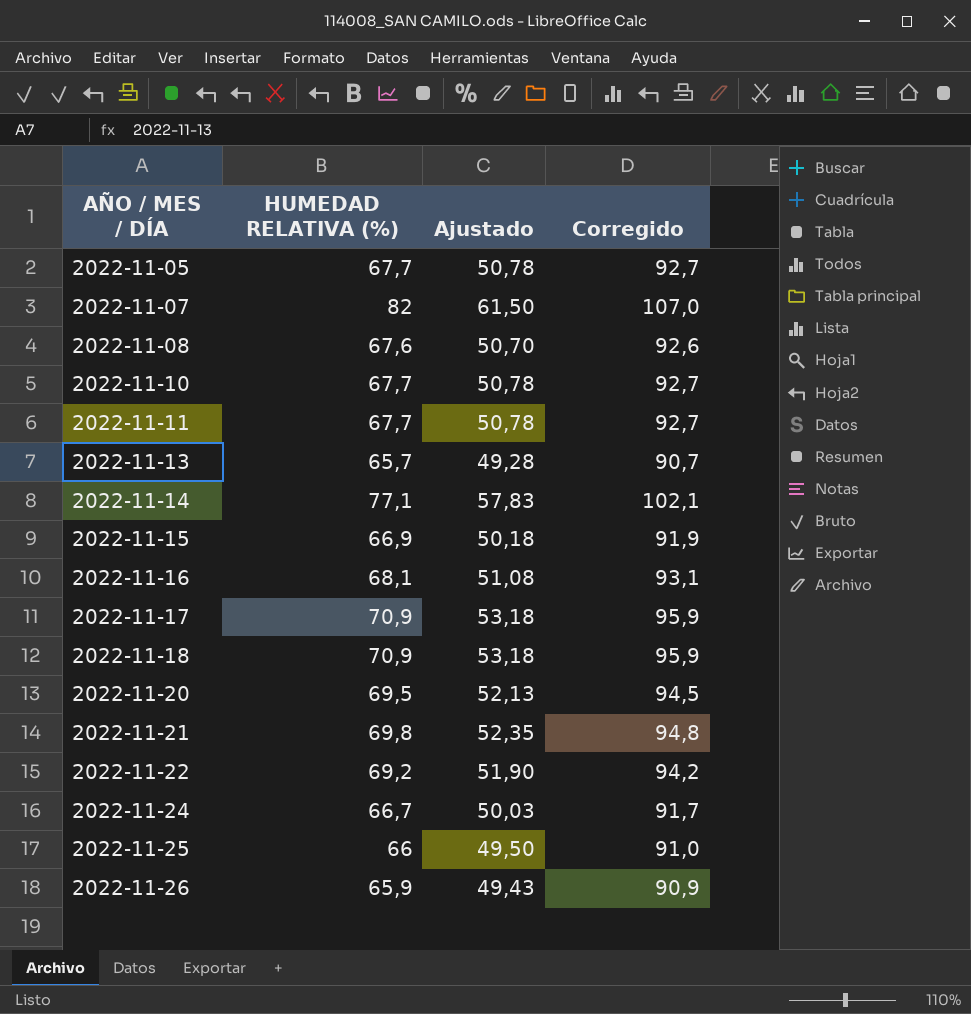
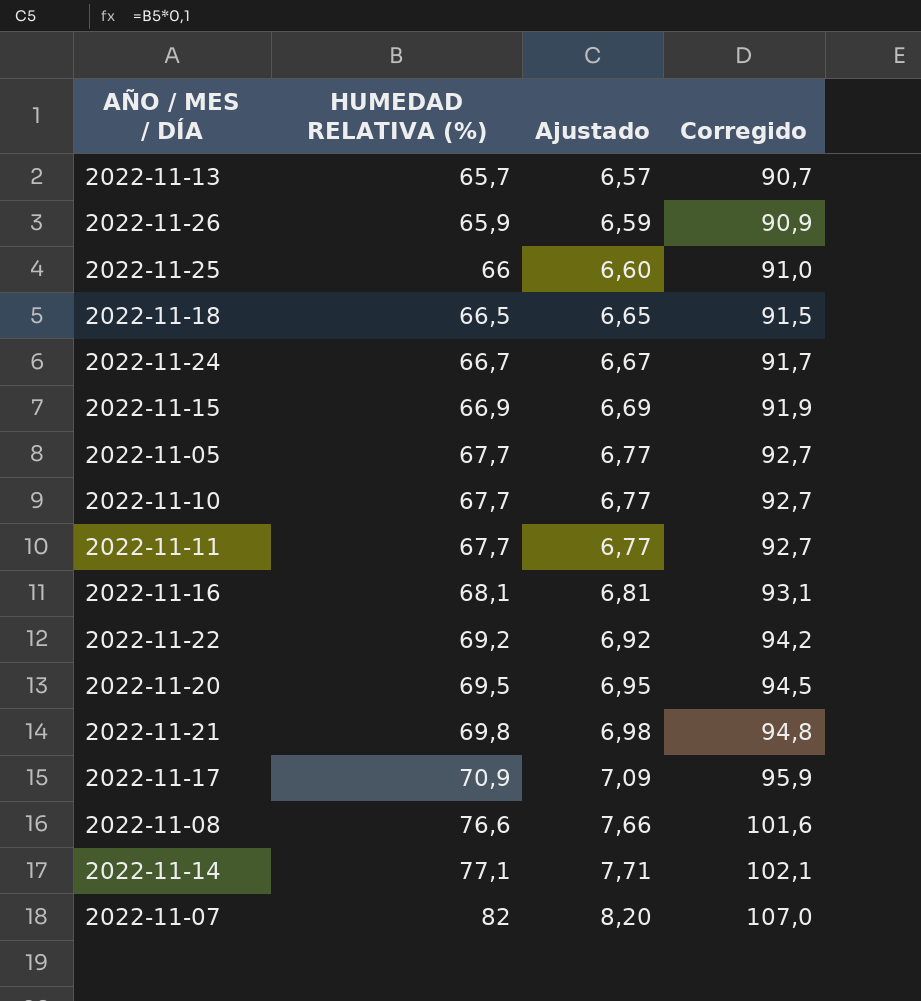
row order: AÑO / MES / DÍA ascending -> HUMEDAD RELATIVA (%) ascending
column Ajustado | formula: [HUMEDAD RELATIVA (%)] * 0,75 -> [HUMEDAD RELATIVA (%)] * 0,1
2022-11-18 | HUMEDAD RELATIVA (%): 70,9 -> 66,5
2022-11-18 | Corregido: 95,9 -> 91,5
2022-11-08 | HUMEDAD RELATIVA (%): 67,6 -> 76,6
2022-11-08 | Corregido: 92,6 -> 101,6

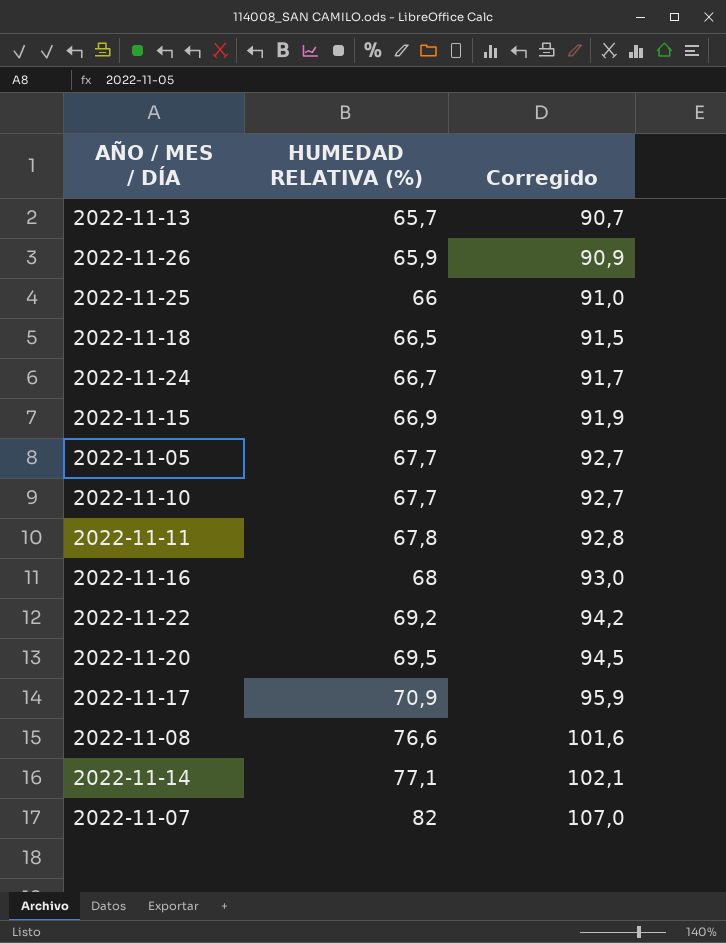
column Ajustado | formula: [HUMEDAD RELATIVA (%)] * 0,1 -> none
row 2022-11-21: 69,8 | 6,98 | 94,8 -> none
2022-11-11 | HUMEDAD RELATIVA (%): 67,7 -> 67,8
2022-11-11 | Corregido: 92,7 -> 92,8
2022-11-16 | HUMEDAD RELATIVA (%): 68,1 -> 68
2022-11-16 | Corregido: 93,1 -> 93,0

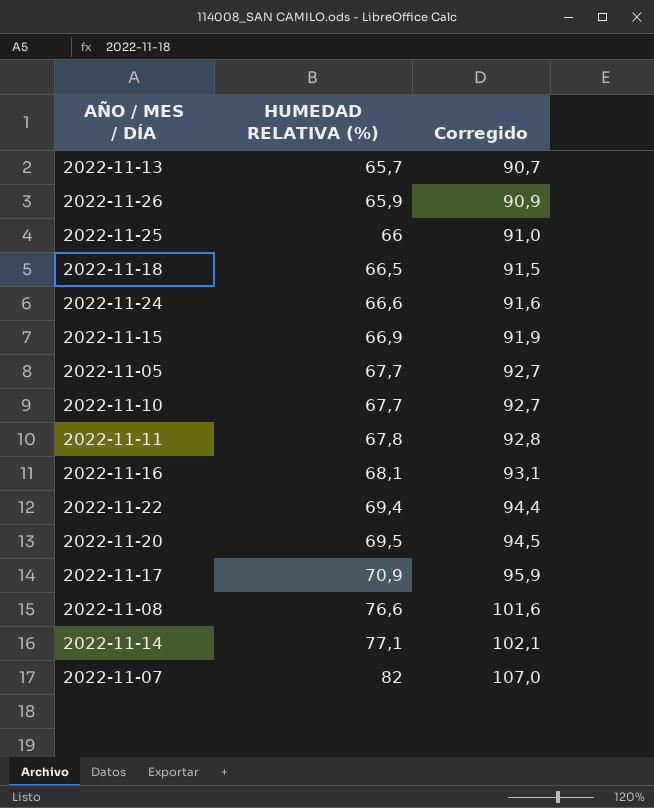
2022-11-24 | HUMEDAD RELATIVA (%): 66,7 -> 66,6
2022-11-24 | Corregido: 91,7 -> 91,6
2022-11-16 | HUMEDAD RELATIVA (%): 68 -> 68,1
2022-11-16 | Corregido: 93,0 -> 93,1
2022-11-22 | HUMEDAD RELATIVA (%): 69,2 -> 69,4
2022-11-22 | Corregido: 94,2 -> 94,4

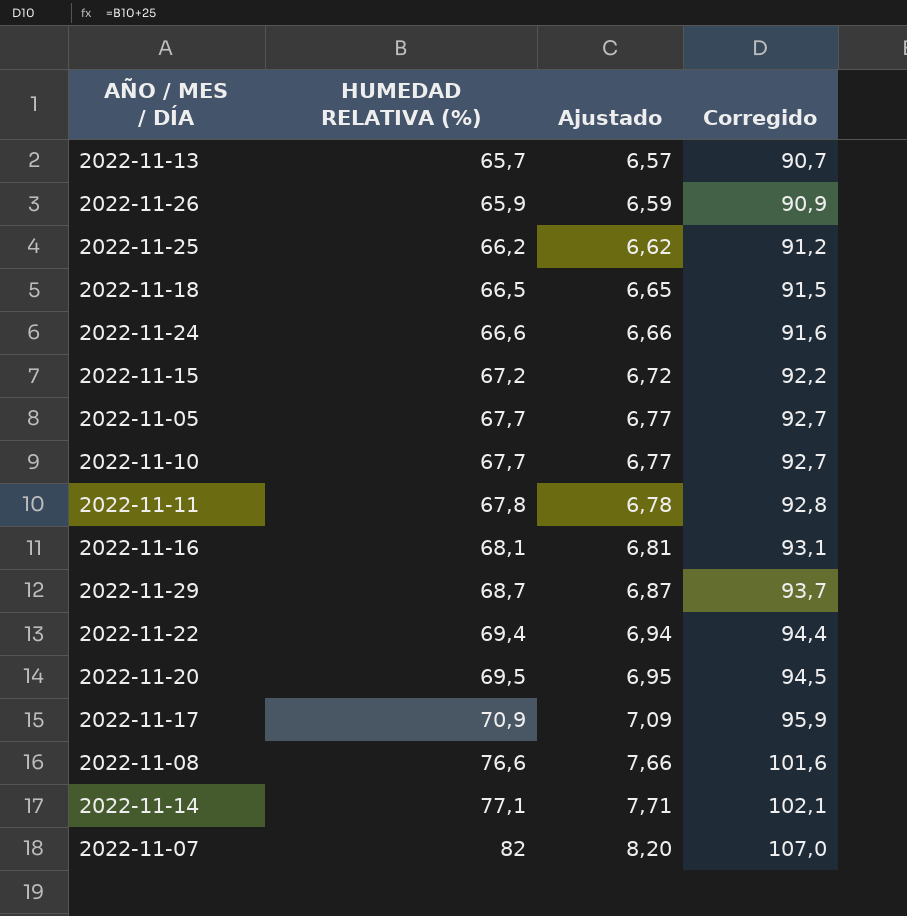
column Ajustado | formula: none -> [HUMEDAD RELATIVA (%)] * 0,1
2022-11-25 | HUMEDAD RELATIVA (%): 66 -> 66,2
2022-11-25 | Corregido: 91,0 -> 91,2
2022-11-15 | HUMEDAD RELATIVA (%): 66,9 -> 67,2
2022-11-15 | Corregido: 91,9 -> 92,2
row 2022-11-29: none -> 68,7 | 6,87 | 93,7

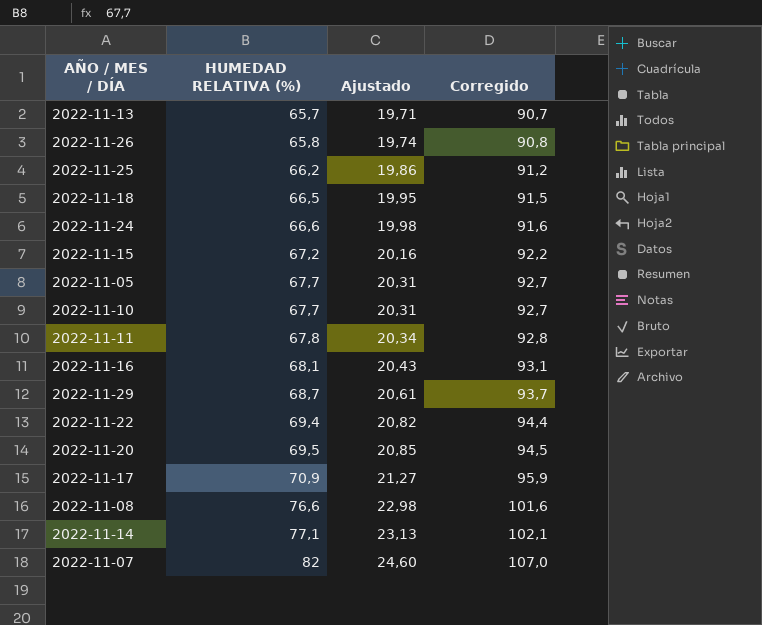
column Ajustado | formula: [HUMEDAD RELATIVA (%)] * 0,1 -> [HUMEDAD RELATIVA (%)] * 0,3
2022-11-26 | HUMEDAD RELATIVA (%): 65,9 -> 65,8
2022-11-26 | Corregido: 90,9 -> 90,8

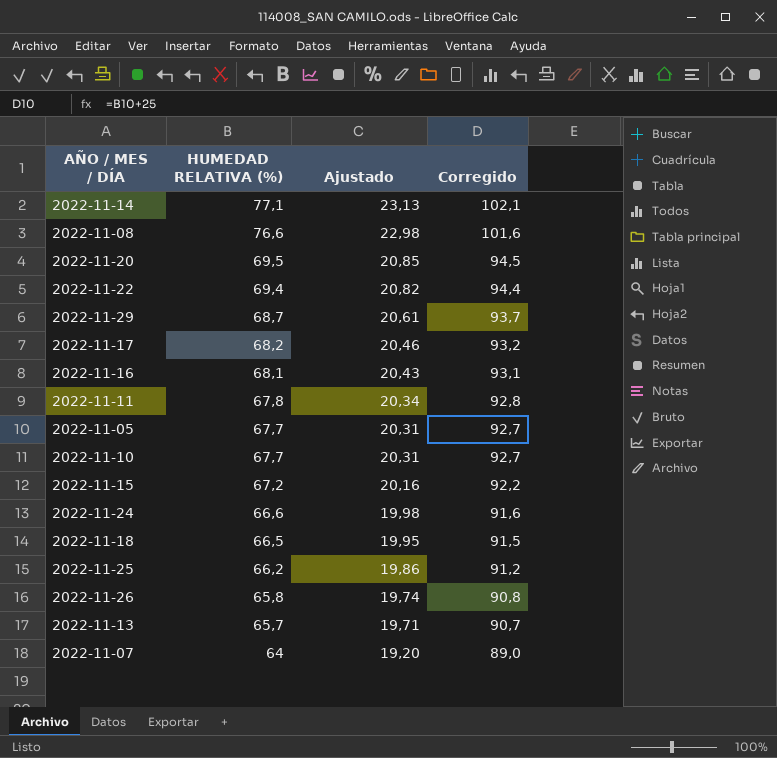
row order: HUMEDAD RELATIVA (%) ascending -> HUMEDAD RELATIVA (%) descending
2022-11-17 | HUMEDAD RELATIVA (%): 70,9 -> 68,2
2022-11-17 | Ajustado: 21,27 -> 20,46
2022-11-17 | Corregido: 95,9 -> 93,2
2022-11-07 | HUMEDAD RELATIVA (%): 82 -> 64
2022-11-07 | Ajustado: 24,60 -> 19,20
2022-11-07 | Corregido: 107,0 -> 89,0

